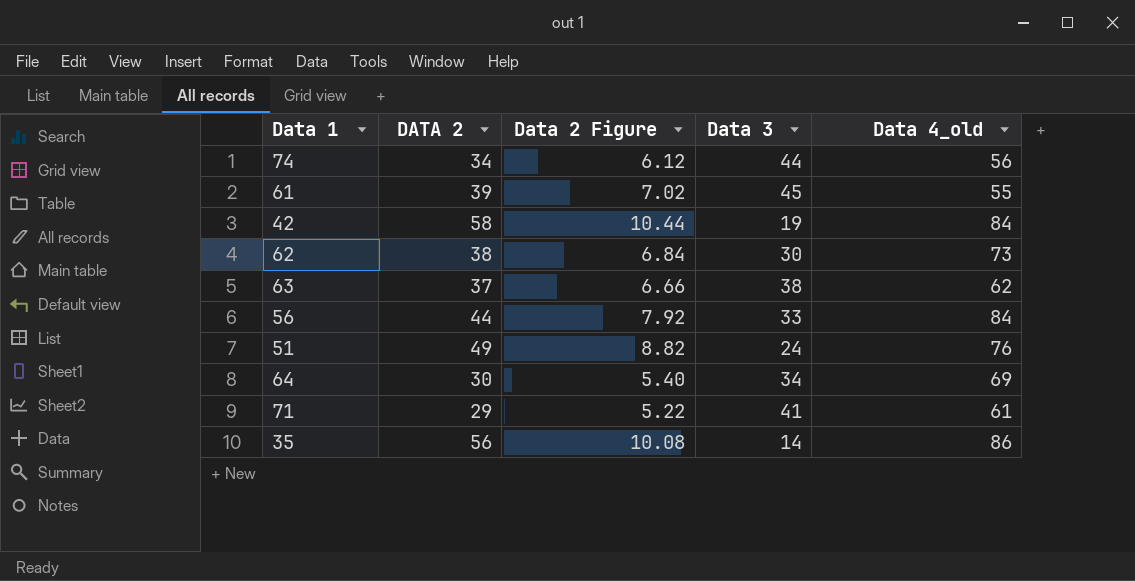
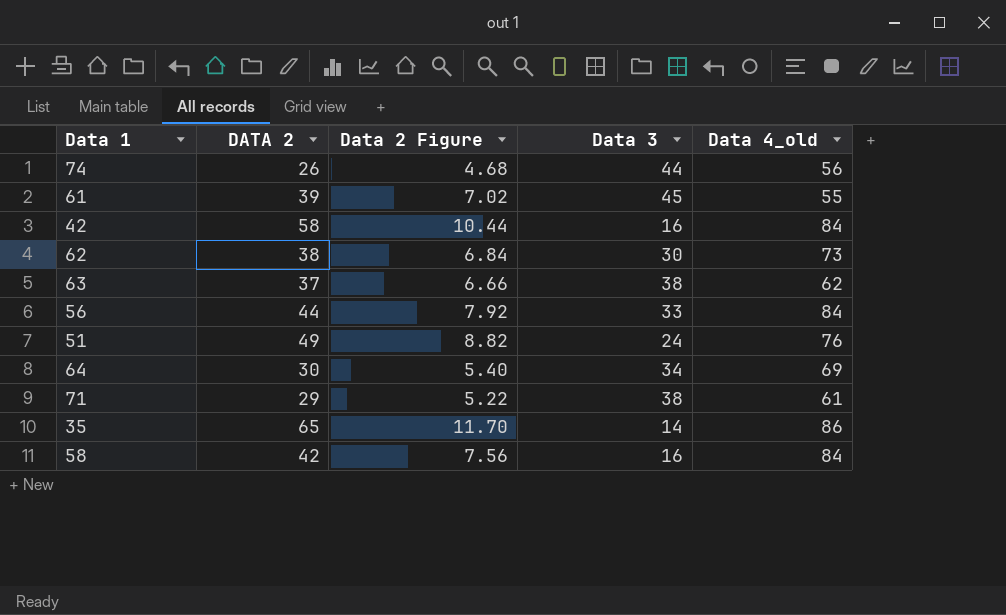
74 | DATA 2: 34 -> 26
74 | Data 2 Figure: 6.12 -> 4.68
42 | Data 3: 19 -> 16
71 | Data 3: 41 -> 38
35 | DATA 2: 56 -> 65
35 | Data 2 Figure: 10.08 -> 11.70
row 58: none -> 42 | 7.56 | 16 | 84

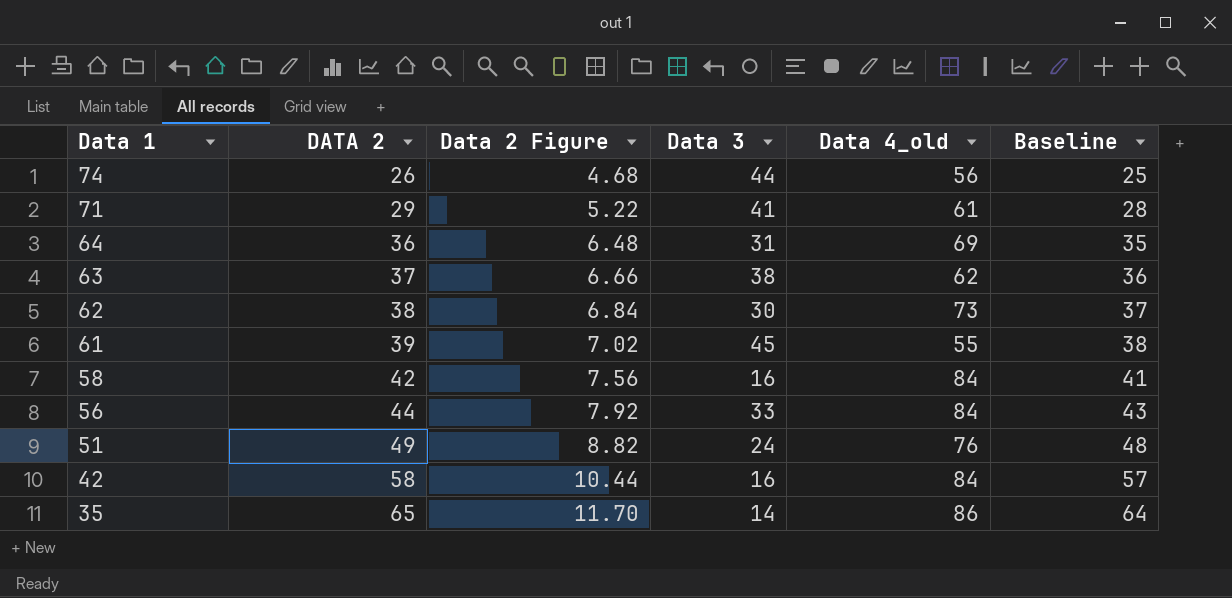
row order: none -> Data 1 descending
column Baseline | formula: none -> [DATA 2] - 1
71 | Data 3: 38 -> 41
64 | DATA 2: 30 -> 36
64 | Data 2 Figure: 5.40 -> 6.48
64 | Data 3: 34 -> 31

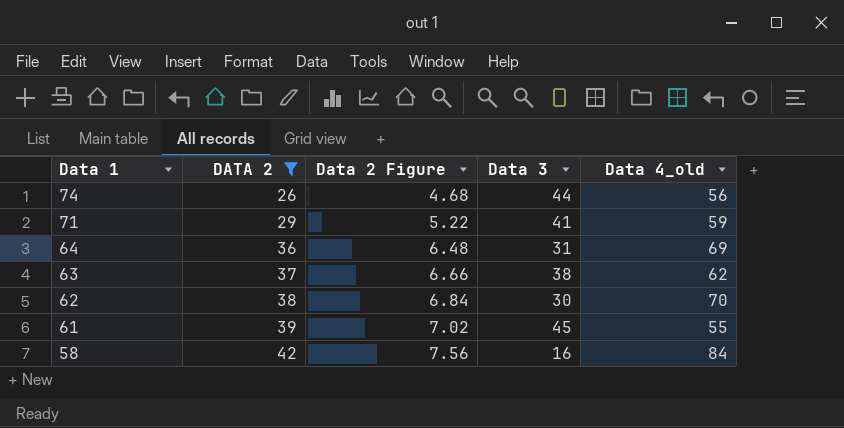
filter: none -> DATA 2 <= 42
column Baseline | formula: [DATA 2] - 1 -> none
71 | Data 4_old: 61 -> 59
62 | Data 4_old: 73 -> 70

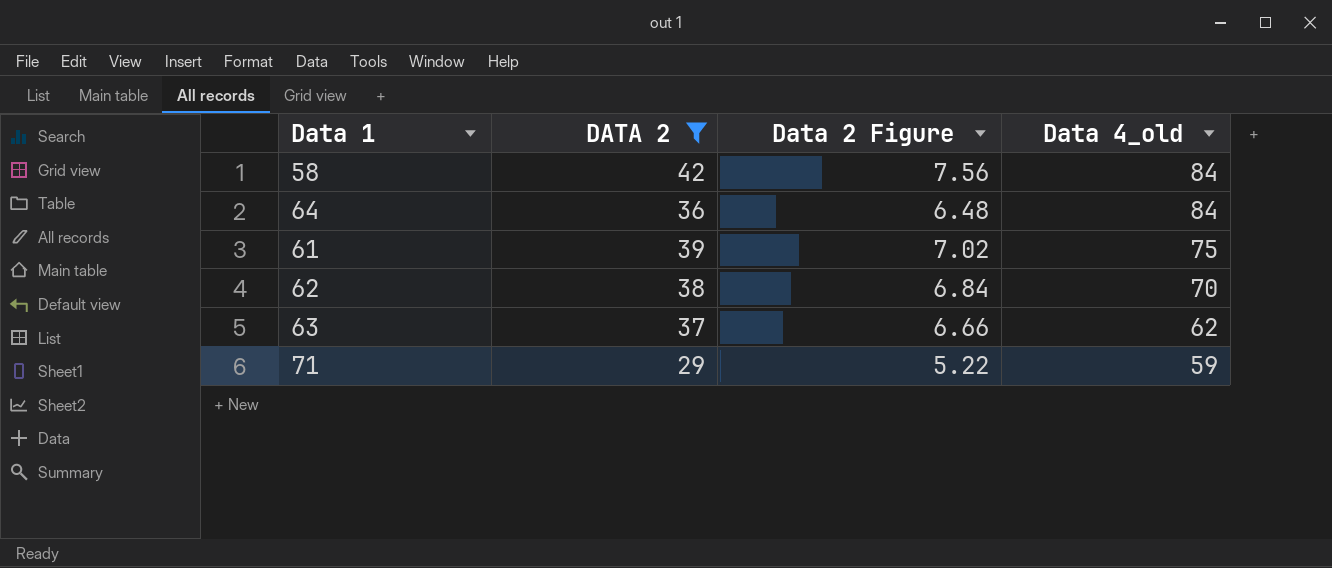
row order: Data 1 descending -> Data 4_old descending
column Data 3 | position: 4 -> none
row 74: 26 | 4.68 | 44 | 56 -> none
64 | Data 4_old: 69 -> 84
61 | Data 4_old: 55 -> 75

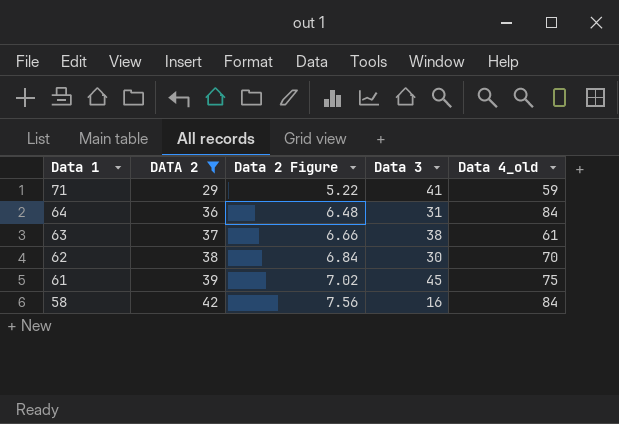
row order: Data 4_old descending -> Data 1 descending
column Data 3 | position: none -> 4
63 | Data 4_old: 62 -> 61

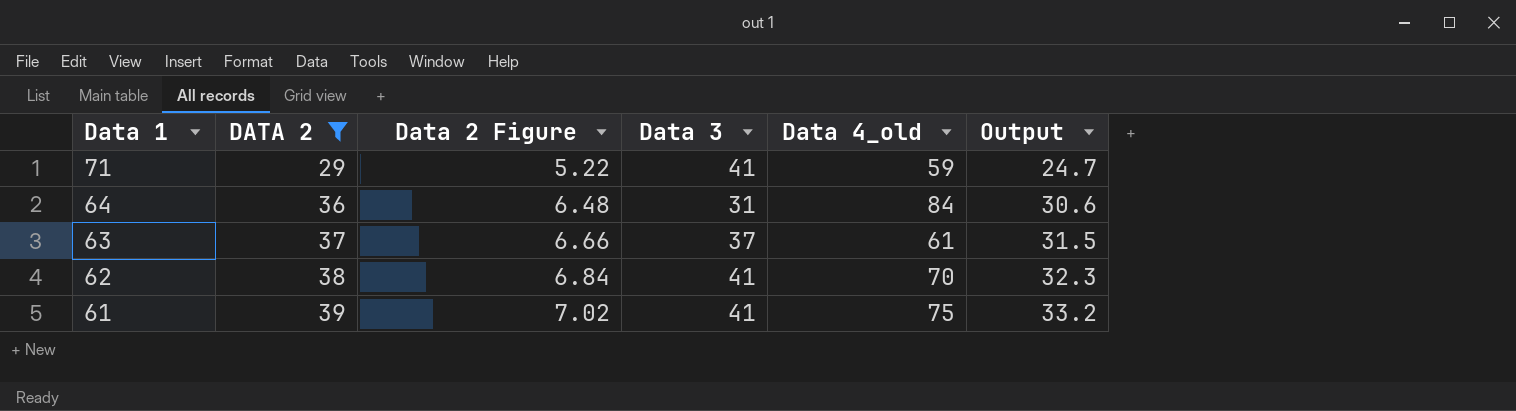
column Output | formula: none -> [DATA 2] * 0.85
row 58: 42 | 7.56 | 16 | 84 -> none
63 | Data 3: 38 -> 37
62 | Data 3: 30 -> 41
61 | Data 3: 45 -> 41

